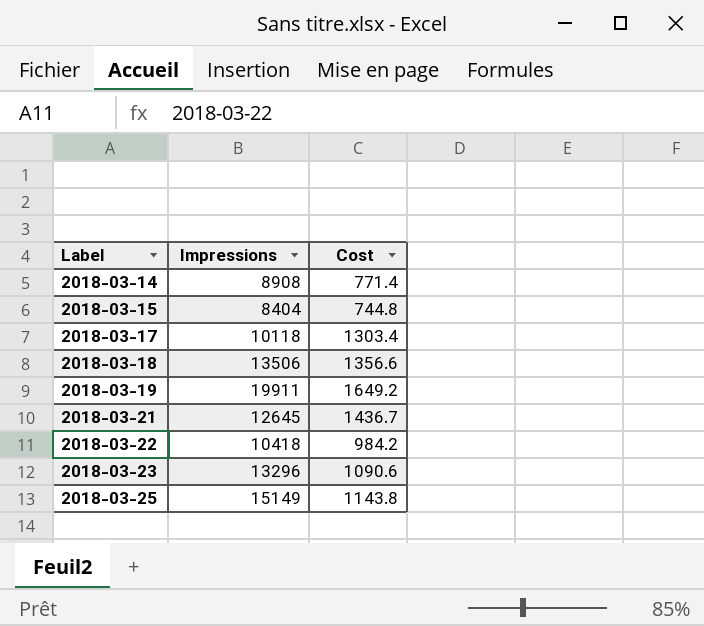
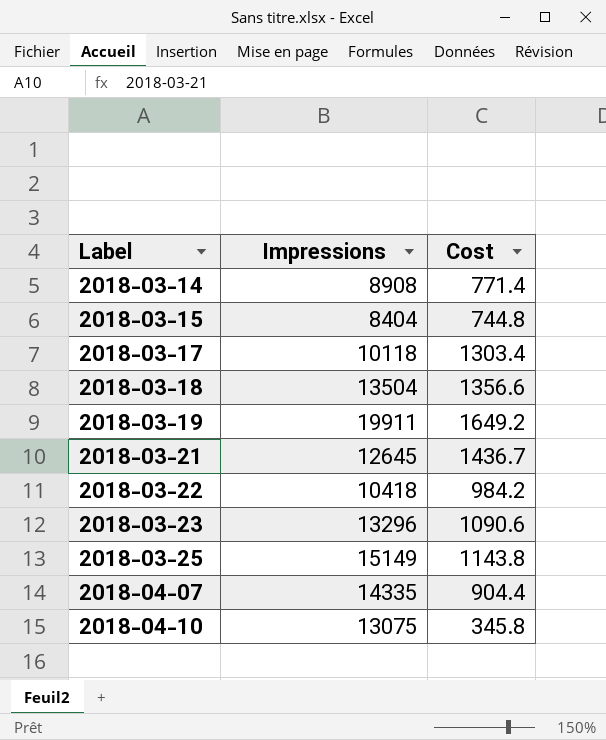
2018-03-18 | Impressions: 13506 -> 13504
row 2018-04-07: none -> 14335 | 904.4
row 2018-04-10: none -> 13075 | 345.8

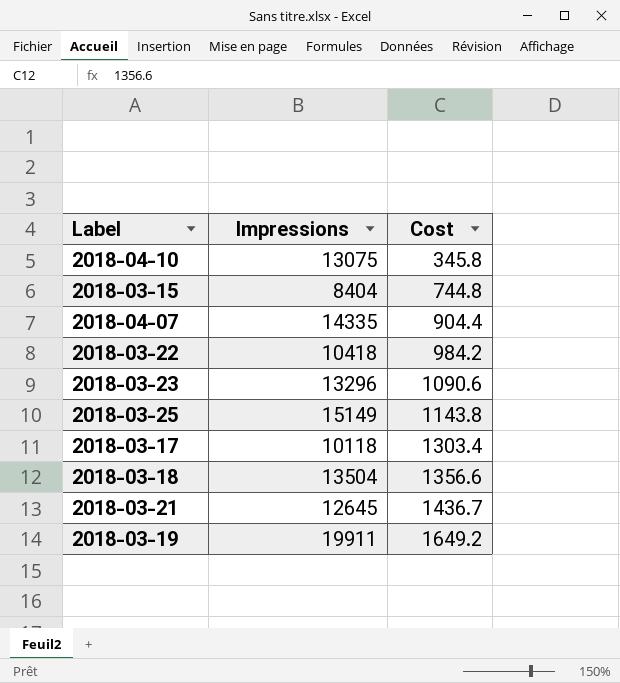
row order: Label ascending -> Cost ascending
row 2018-03-14: 8908 | 771.4 -> none

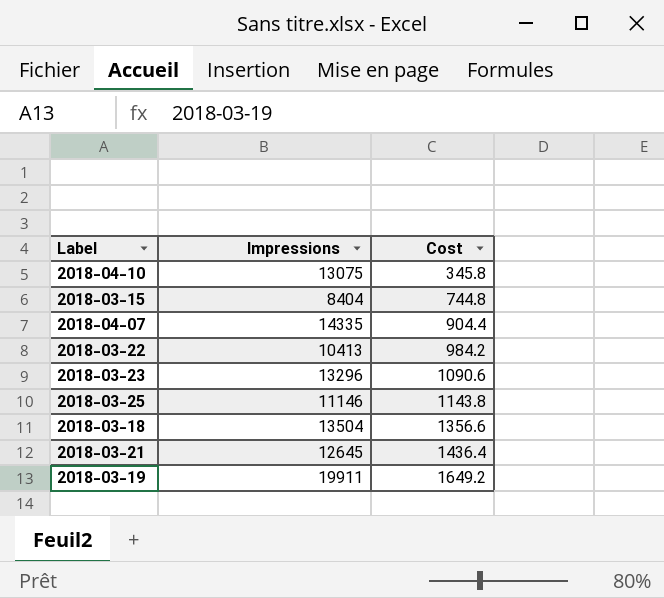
row 2018-03-17: 10118 | 1303.4 -> none
2018-03-22 | Impressions: 10418 -> 10413
2018-03-25 | Impressions: 15149 -> 11146
2018-03-21 | Cost: 1436.7 -> 1436.4

